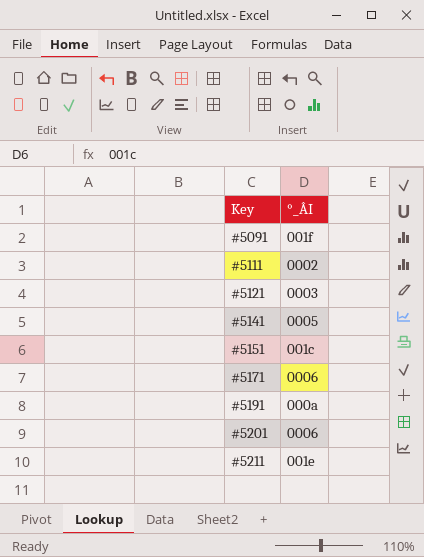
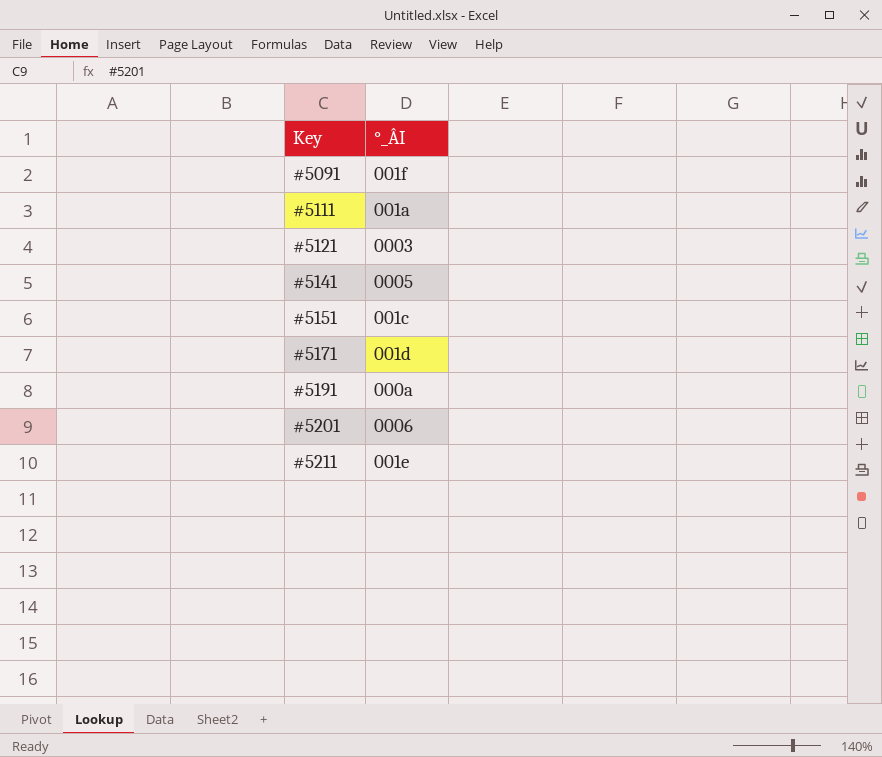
#5111 | °_ÂI: 0002 -> 001a
#5171 | °_ÂI: 0006 -> 001d

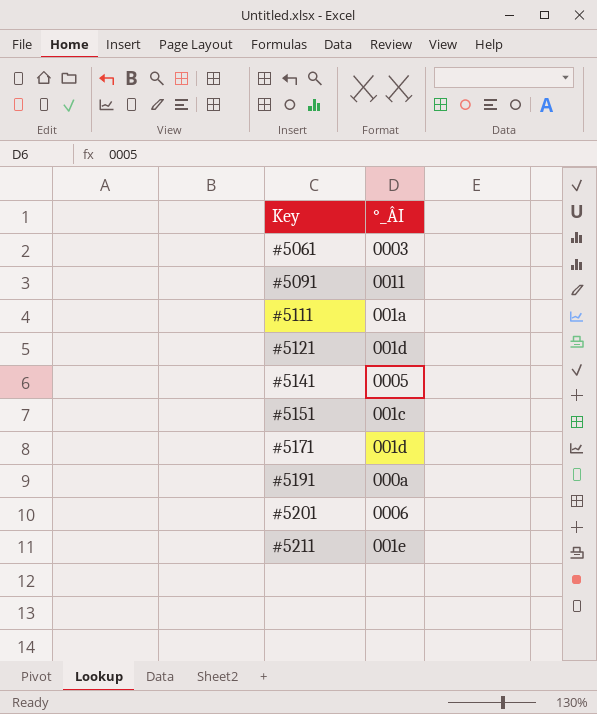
row #5061: none -> 0003
#5091 | °_ÂI: 001f -> 0011
#5121 | °_ÂI: 0003 -> 001d

